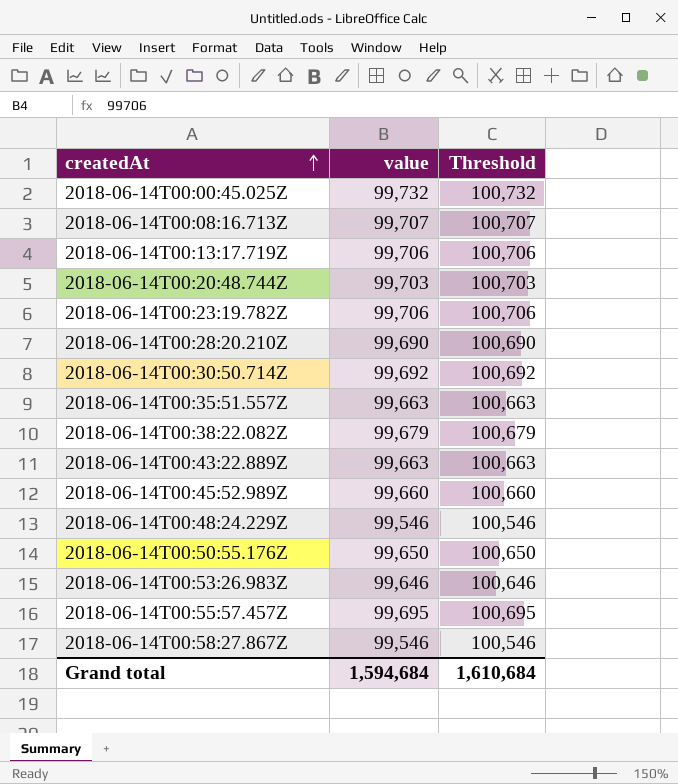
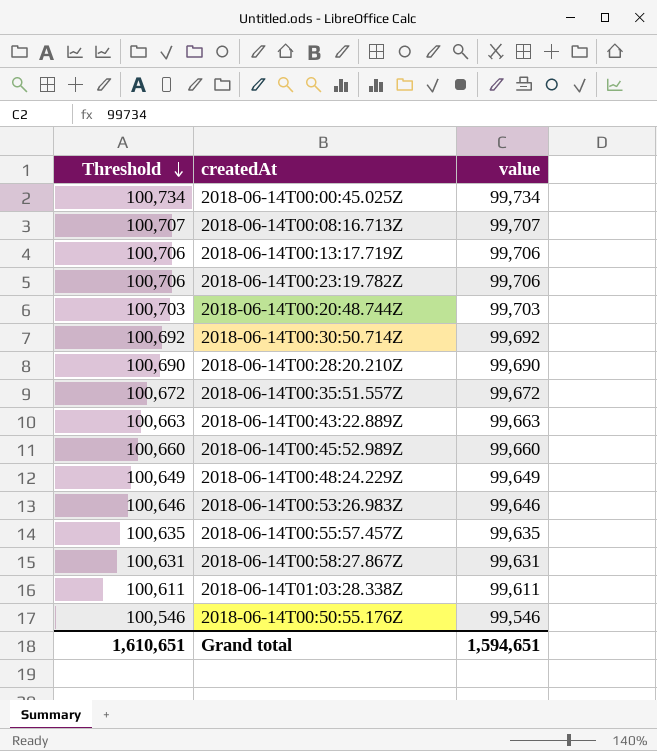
row order: createdAt ascending -> Threshold descending
column Threshold | position: 3 -> 1
row 2018-06-14T00:38:22.082Z: 99,679 | 100,679 -> none
2018-06-14T00:00:45.025Z | Threshold: 100,732 -> 100,734
2018-06-14T00:00:45.025Z | value: 99,732 -> 99,734
2018-06-14T00:35:51.557Z | Threshold: 100,663 -> 100,672
2018-06-14T00:35:51.557Z | value: 99,663 -> 99,672
2018-06-14T00:48:24.229Z | Threshold: 100,546 -> 100,649
2018-06-14T00:48:24.229Z | value: 99,546 -> 99,649
2018-06-14T00:55:57.457Z | Threshold: 100,695 -> 100,635
2018-06-14T00:55:57.457Z | value: 99,695 -> 99,635
2018-06-14T00:58:27.867Z | Threshold: 100,546 -> 100,631
2018-06-14T00:58:27.867Z | value: 99,546 -> 99,631
row 2018-06-14T01:03:28.338Z: none -> 100,611 | 99,611
2018-06-14T00:50:55.176Z | Threshold: 100,650 -> 100,546
2018-06-14T00:50:55.176Z | value: 99,650 -> 99,546
Grand total | Threshold: 1,610,684 -> 1,610,651
Grand total | value: 1,594,684 -> 1,594,651

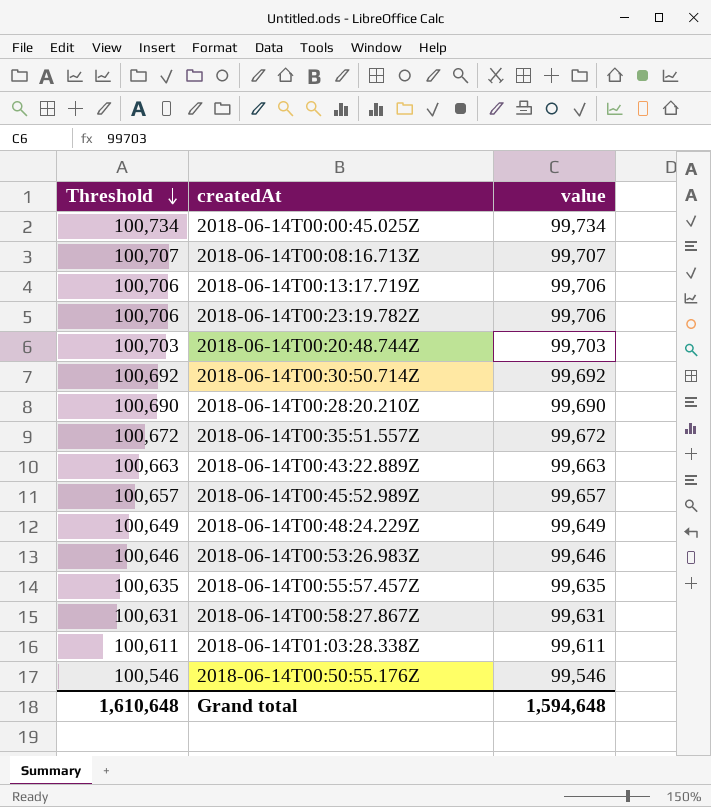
2018-06-14T00:45:52.989Z | Threshold: 100,660 -> 100,657
2018-06-14T00:45:52.989Z | value: 99,660 -> 99,657
Grand total | Threshold: 1,610,651 -> 1,610,648
Grand total | value: 1,594,651 -> 1,594,648

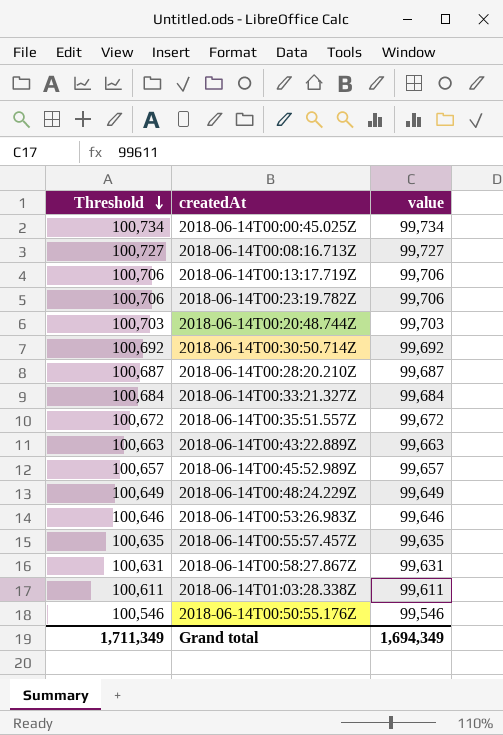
2018-06-14T00:08:16.713Z | Threshold: 100,707 -> 100,727
2018-06-14T00:08:16.713Z | value: 99,707 -> 99,727
2018-06-14T00:28:20.210Z | Threshold: 100,690 -> 100,687
2018-06-14T00:28:20.210Z | value: 99,690 -> 99,687
row 2018-06-14T00:33:21.327Z: none -> 100,684 | 99,684
Grand total | Threshold: 1,610,648 -> 1,711,349
Grand total | value: 1,594,648 -> 1,694,349

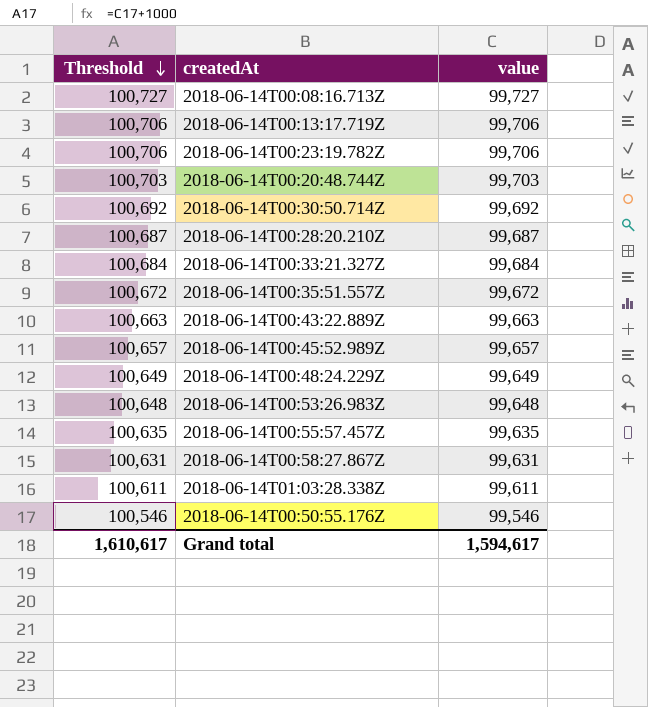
row 2018-06-14T00:00:45.025Z: 100,734 | 99,734 -> none
2018-06-14T00:53:26.983Z | Threshold: 100,646 -> 100,648
2018-06-14T00:53:26.983Z | value: 99,646 -> 99,648
Grand total | Threshold: 1,711,349 -> 1,610,617
Grand total | value: 1,694,349 -> 1,594,617

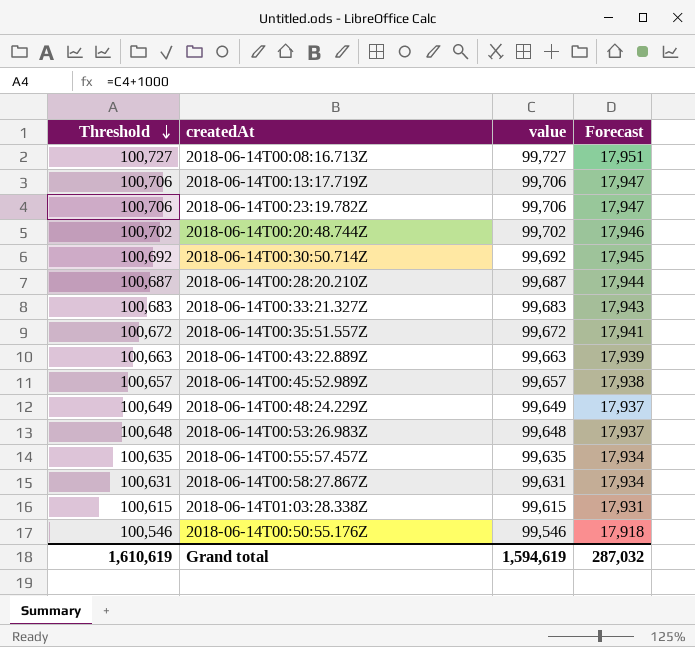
column Forecast | formula: none -> [value] * 0.18
2018-06-14T00:20:48.744Z | Threshold: 100,703 -> 100,702
2018-06-14T00:20:48.744Z | value: 99,703 -> 99,702
2018-06-14T00:33:21.327Z | Threshold: 100,684 -> 100,683
2018-06-14T00:33:21.327Z | value: 99,684 -> 99,683
2018-06-14T01:03:28.338Z | Threshold: 100,611 -> 100,615
2018-06-14T01:03:28.338Z | value: 99,611 -> 99,615
Grand total | Threshold: 1,610,617 -> 1,610,619
Grand total | value: 1,594,617 -> 1,594,619

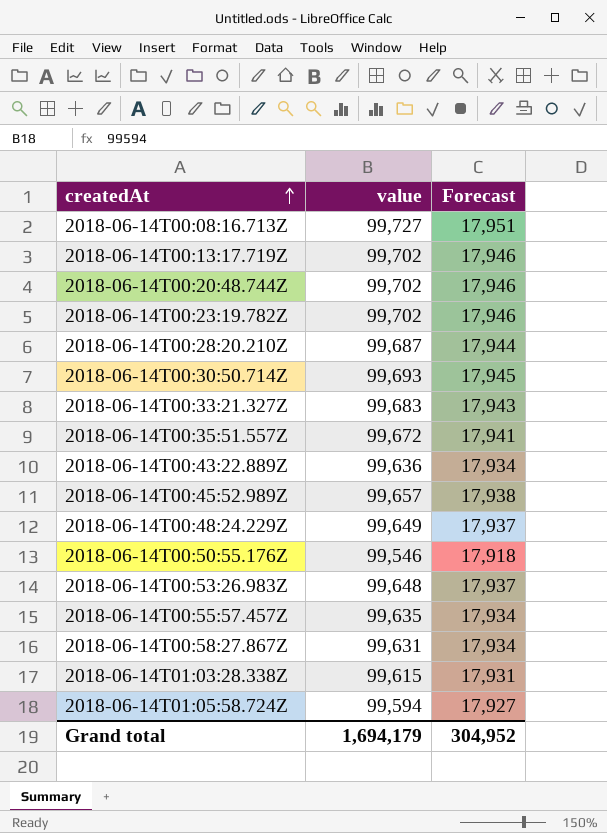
row order: Threshold descending -> createdAt ascending
column Threshold | formula: [value] + 1000 -> none
2018-06-14T00:13:17.719Z | value: 99,706 -> 99,702
2018-06-14T00:13:17.719Z | Forecast: 17,947 -> 17,946
2018-06-14T00:23:19.782Z | value: 99,706 -> 99,702
2018-06-14T00:23:19.782Z | Forecast: 17,947 -> 17,946
2018-06-14T00:30:50.714Z | value: 99,692 -> 99,693
2018-06-14T00:43:22.889Z | value: 99,663 -> 99,636
2018-06-14T00:43:22.889Z | Forecast: 17,939 -> 17,934
row 2018-06-14T01:05:58.724Z: none -> 99,594 | 17,927
Grand total | value: 1,594,619 -> 1,694,179
Grand total | Forecast: 287,032 -> 304,952

